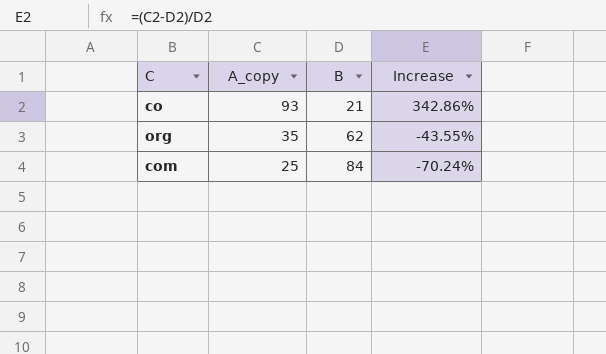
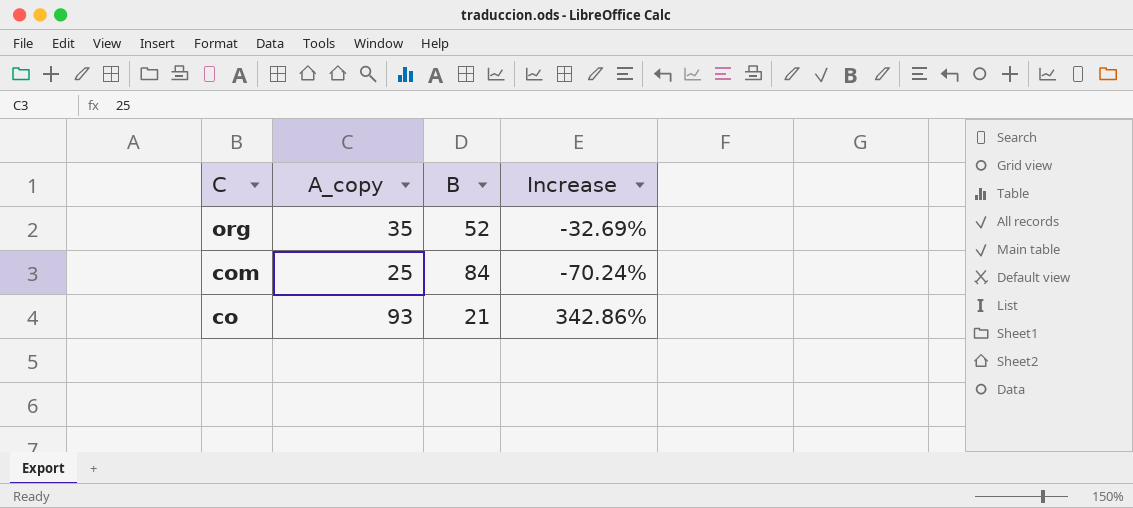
row order: A_copy descending -> C descending
org | B: 62 -> 52
org | Increase: -43.55% -> -32.69%

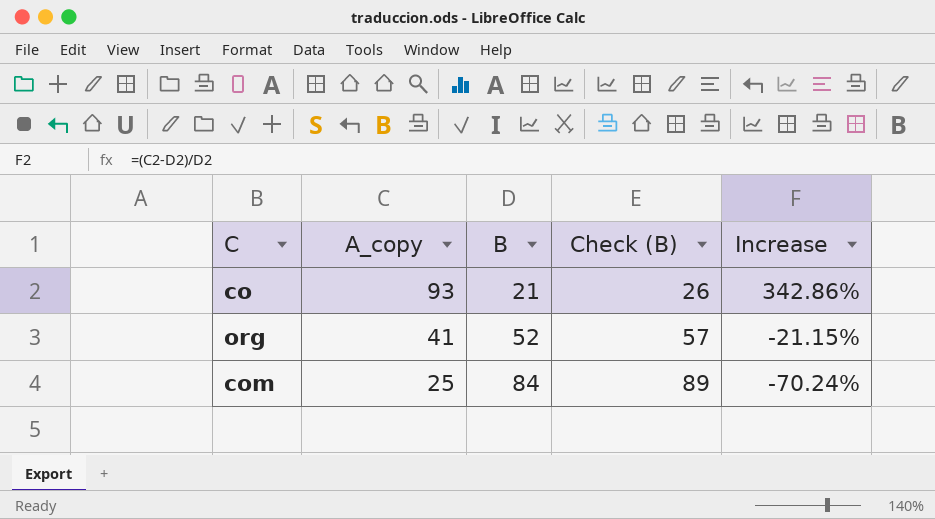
row order: C descending -> A_copy descending
column Check (B) | formula: none -> [B] + 5
org | A_copy: 35 -> 41
org | Increase: -32.69% -> -21.15%

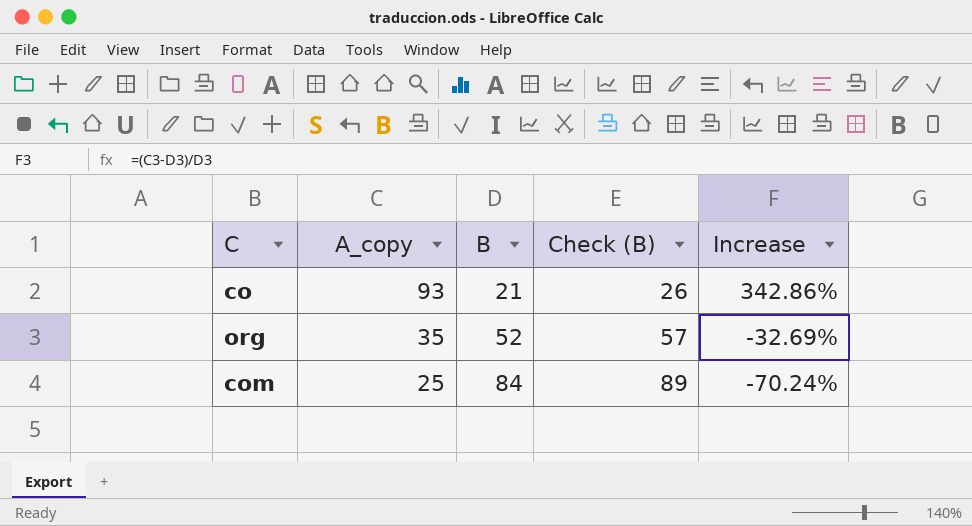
org | A_copy: 41 -> 35
org | Increase: -21.15% -> -32.69%

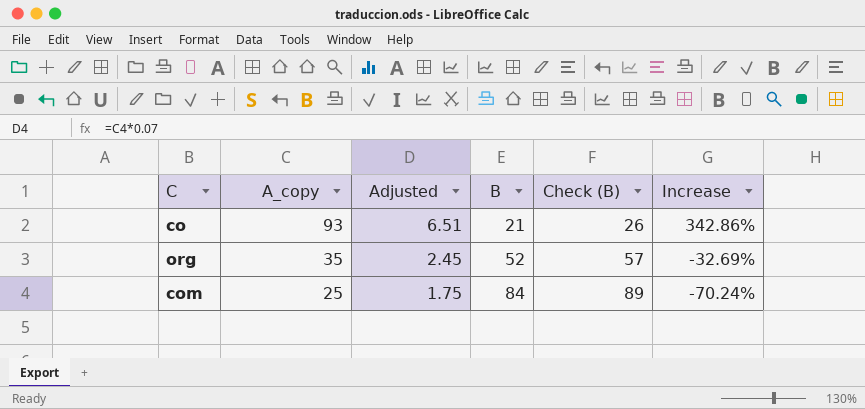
column Adjusted | formula: none -> [A_copy] * 0.07

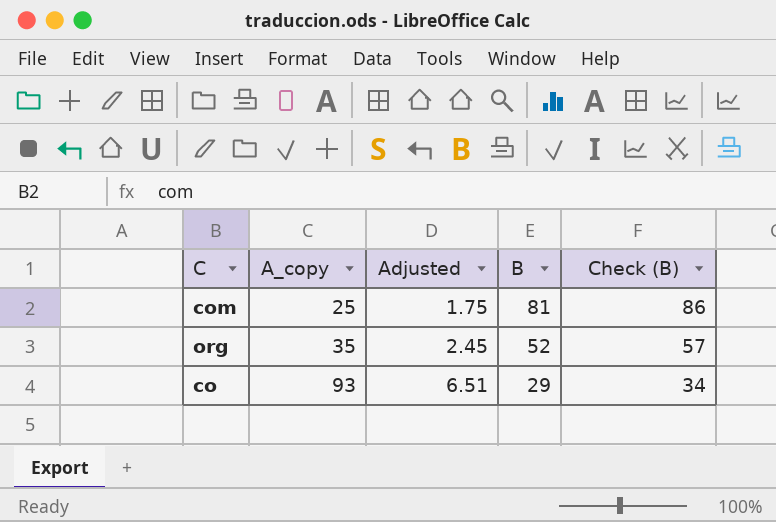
row order: A_copy descending -> A_copy ascending
column Increase | formula: ([A_copy] - [B]) / [B] -> none
com | B: 84 -> 81
com | Check (B): 89 -> 86
co | B: 21 -> 29
co | Check (B): 26 -> 34

